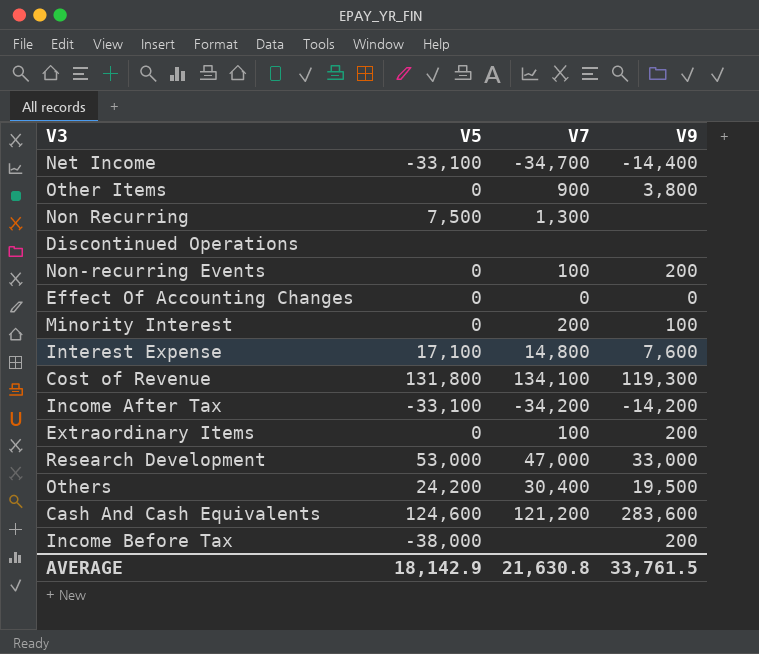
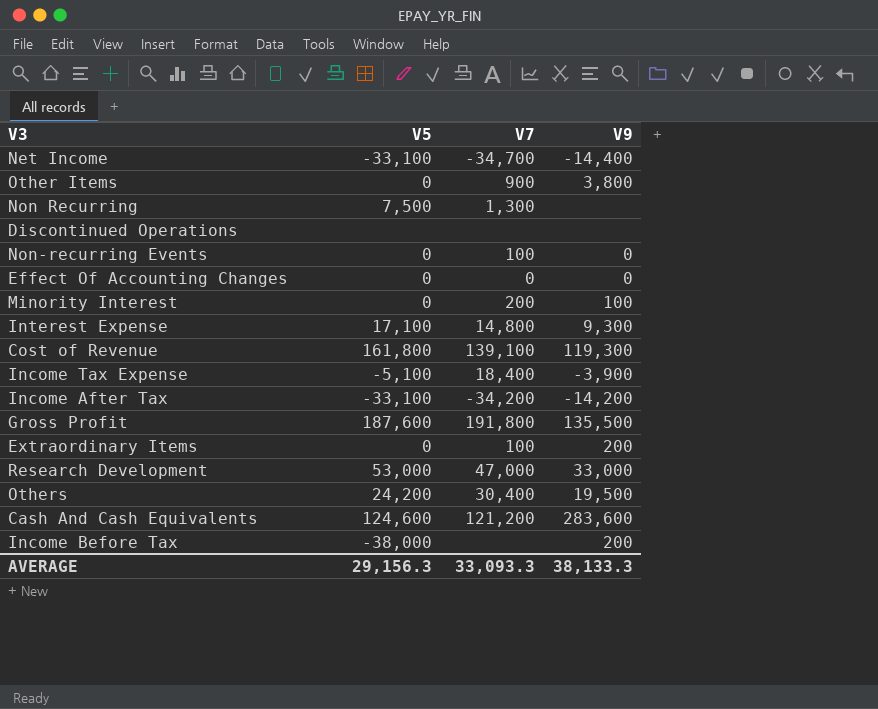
Non-recurring Events | V9: 200 -> 0
Interest Expense | V9: 7,600 -> 9,300
Cost of Revenue | V5: 131,800 -> 161,800
Cost of Revenue | V7: 134,100 -> 139,100
row Income Tax Expense: none -> -5,100 | 18,400 | -3,900
row Gross Profit: none -> 187,600 | 191,800 | 135,500
AVERAGE | V5: 18,142.9 -> 29,156.3
AVERAGE | V7: 21,630.8 -> 33,093.3
AVERAGE | V9: 33,761.5 -> 38,133.3

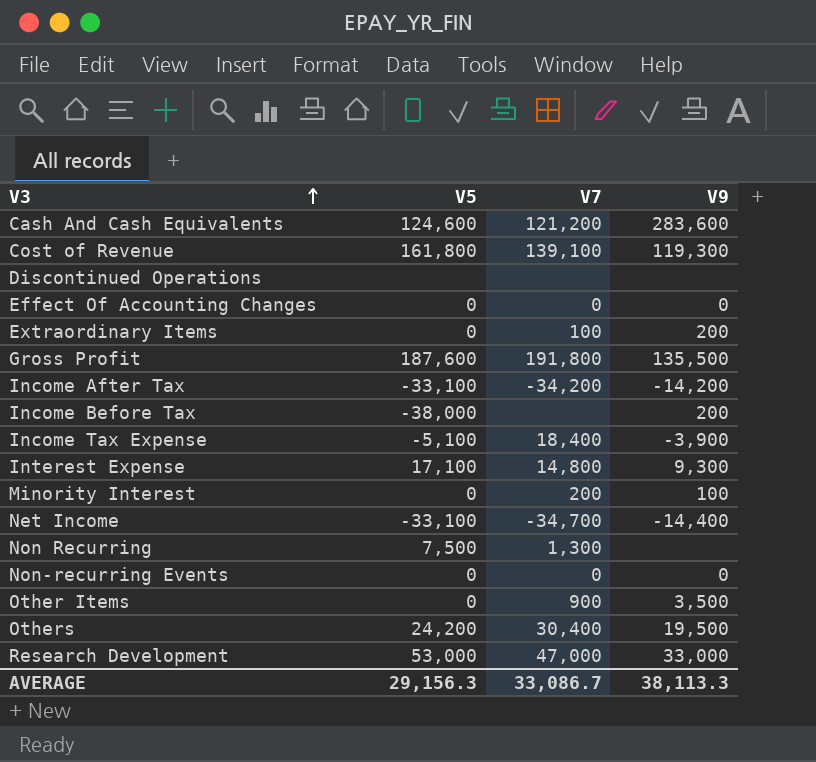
row order: none -> V3 ascending
Non-recurring Events | V7: 100 -> 0
Other Items | V9: 3,800 -> 3,500
AVERAGE | V7: 33,093.3 -> 33,086.7
AVERAGE | V9: 38,133.3 -> 38,113.3

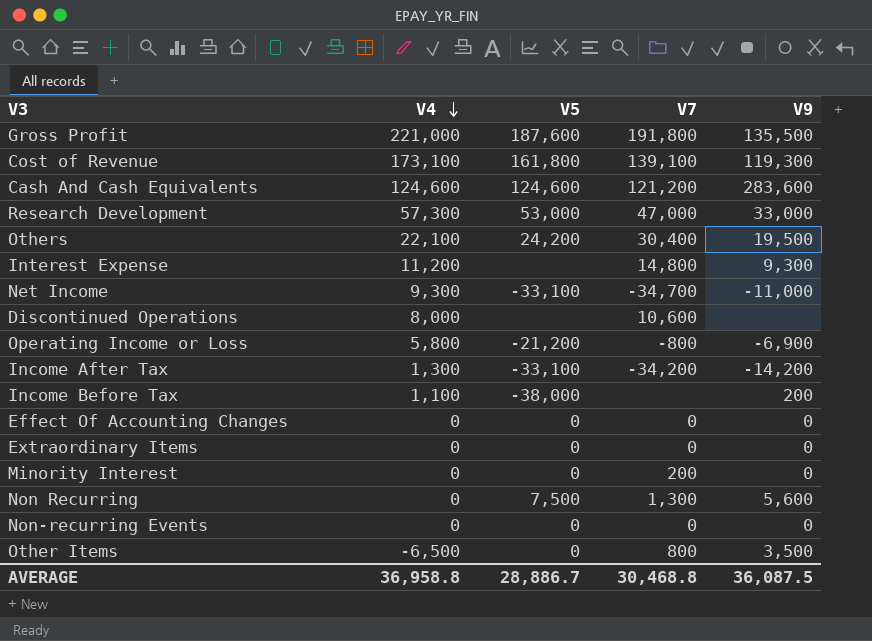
row order: V3 ascending -> V4 descending
column V4 | position: none -> 2
row Income Tax Expense: -5,100 | 18,400 | -3,900 -> none
Interest Expense | V5: 17,100 -> none
Net Income | V9: -14,400 -> -11,000
Discontinued Operations | V7: none -> 10,600
row Operating Income or Loss: none -> 5,800 | -21,200 | -800 | -6,900
Extraordinary Items | V7: 100 -> 0
Extraordinary Items | V9: 200 -> 0
Minority Interest | V9: 100 -> 0
Non Recurring | V9: none -> 5,600
Other Items | V7: 900 -> 800
AVERAGE | V5: 29,156.3 -> 28,886.7
AVERAGE | V7: 33,086.7 -> 30,468.8
AVERAGE | V9: 38,113.3 -> 36,087.5

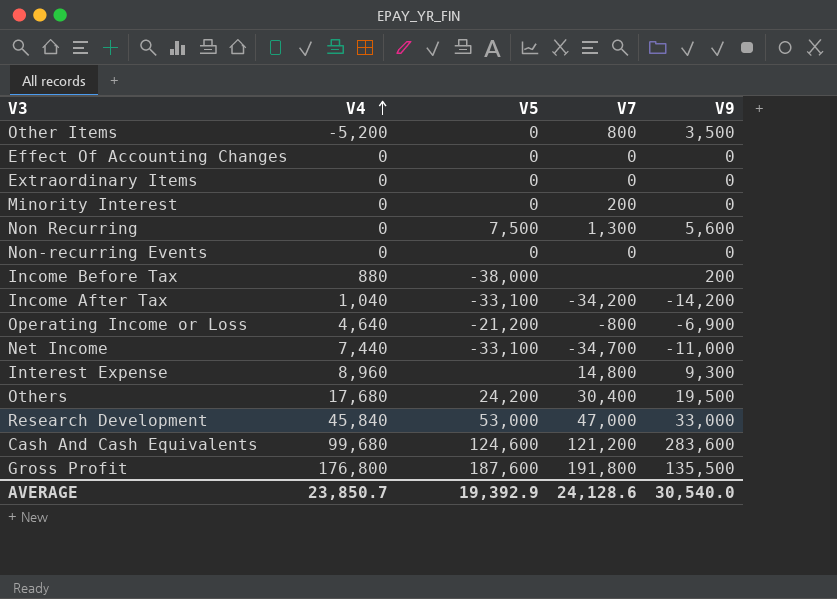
row order: V4 descending -> V4 ascending
row Cost of Revenue: 173,100 | 161,800 | 139,100 | 119,300 -> none
row Discontinued Operations: 8,000 | none | 10,600 | none -> none
Other Items | V4: -6,500 -> -5,200
Income Before Tax | V4: 1,100 -> 880
Income After Tax | V4: 1,300 -> 1,040
Operating Income or Loss | V4: 5,800 -> 4,640
Net Income | V4: 9,300 -> 7,440
Interest Expense | V4: 11,200 -> 8,960
Others | V4: 22,100 -> 17,680
Research Development | V4: 57,300 -> 45,840
Cash And Cash Equivalents | V4: 124,600 -> 99,680
Gross Profit | V4: 221,000 -> 176,800
AVERAGE | V4: 36,958.8 -> 23,850.7
AVERAGE | V5: 28,886.7 -> 19,392.9
AVERAGE | V7: 30,468.8 -> 24,128.6
AVERAGE | V9: 36,087.5 -> 30,540.0

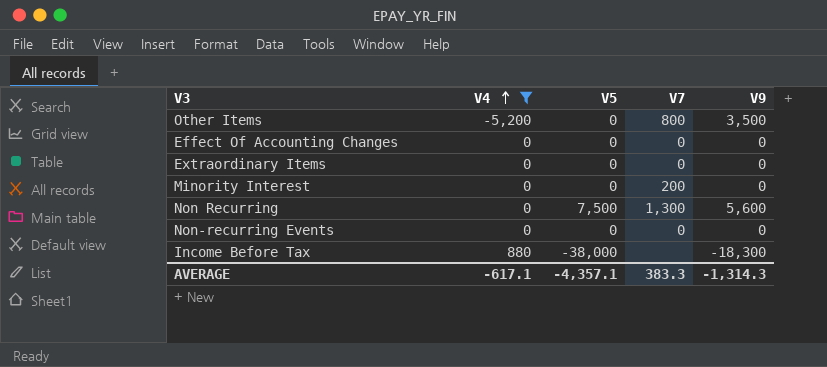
filter: none -> V4 <= 880
Income Before Tax | V9: 200 -> -18,300
AVERAGE | V4: 23,850.7 -> -617.1
AVERAGE | V5: 19,392.9 -> -4,357.1
AVERAGE | V7: 24,128.6 -> 383.3
AVERAGE | V9: 30,540.0 -> -1,314.3

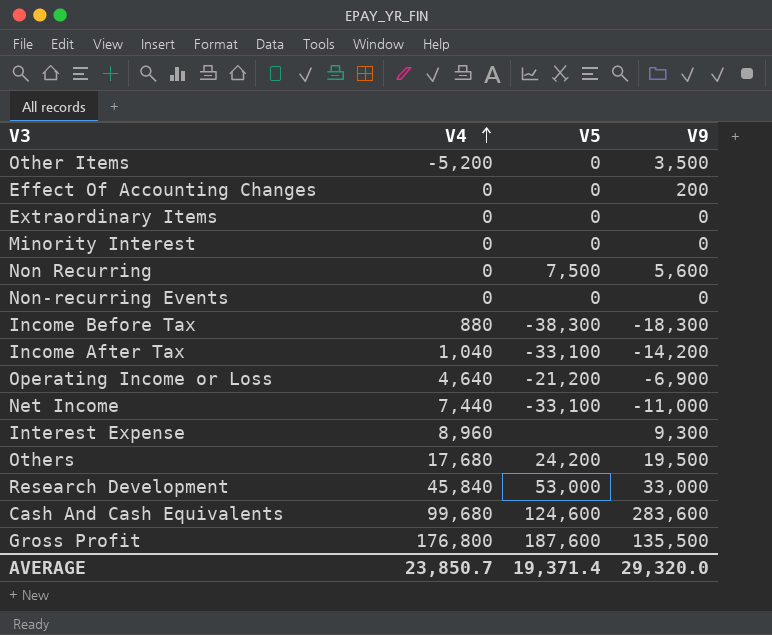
filter: V4 <= 880 -> none
column V7 | position: 4 -> none
Effect Of Accounting Changes | V9: 0 -> 200
Income Before Tax | V5: -38,000 -> -38,300
AVERAGE | V4: -617.1 -> 23,850.7
AVERAGE | V5: -4,357.1 -> 19,371.4
AVERAGE | V9: -1,314.3 -> 29,320.0

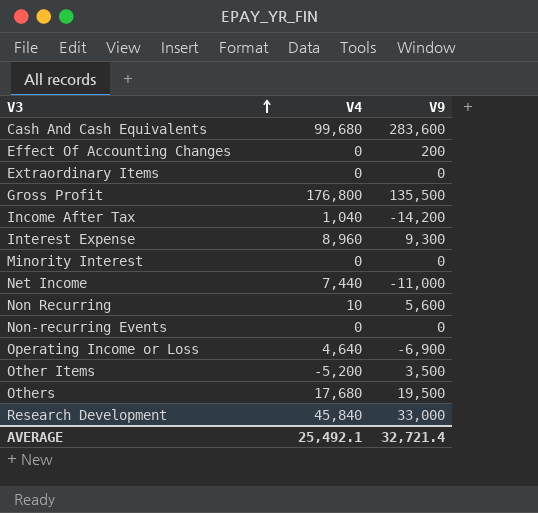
row order: V4 ascending -> V3 ascending
column V5 | position: 3 -> none
row Income Before Tax: 880 | -38,300 | -18,300 -> none
Non Recurring | V4: 0 -> 10
AVERAGE | V4: 23,850.7 -> 25,492.1
AVERAGE | V9: 29,320.0 -> 32,721.4

